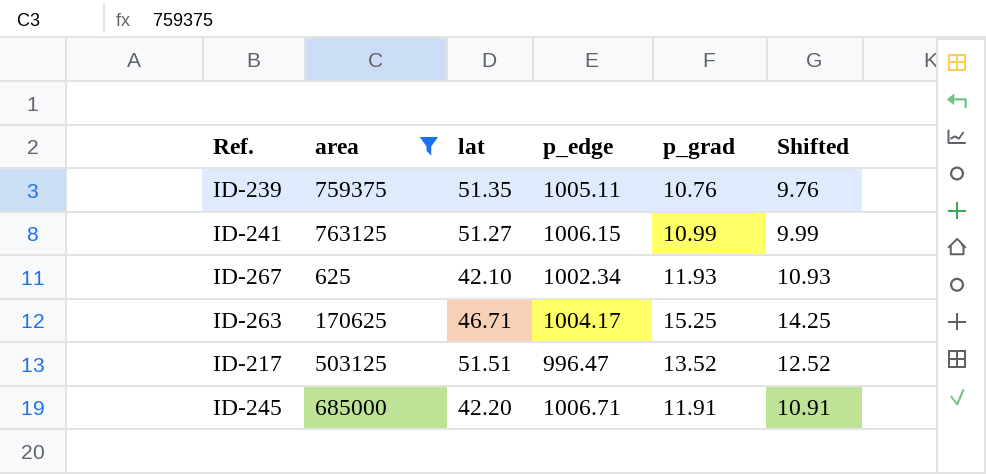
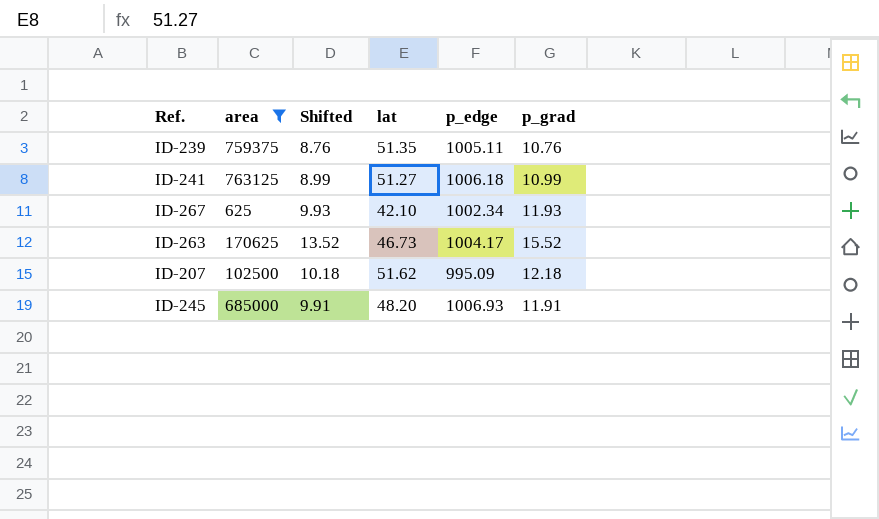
column Shifted | formula: [p_grad] - 1 -> [p_grad] - 2
column Shifted | position: 6 -> 3
row ID-217: 503125 | 51.51 | 996.47 | 13.52 | 12.52 -> none
ID-241 | p_edge: 1006.15 -> 1006.18
ID-263 | lat: 46.71 -> 46.73
ID-263 | p_grad: 15.25 -> 15.52
row ID-207: none -> 102500 | 10.18 | 51.62 | 995.09 | 12.18
ID-245 | lat: 42.20 -> 48.20
ID-245 | p_edge: 1006.71 -> 1006.93

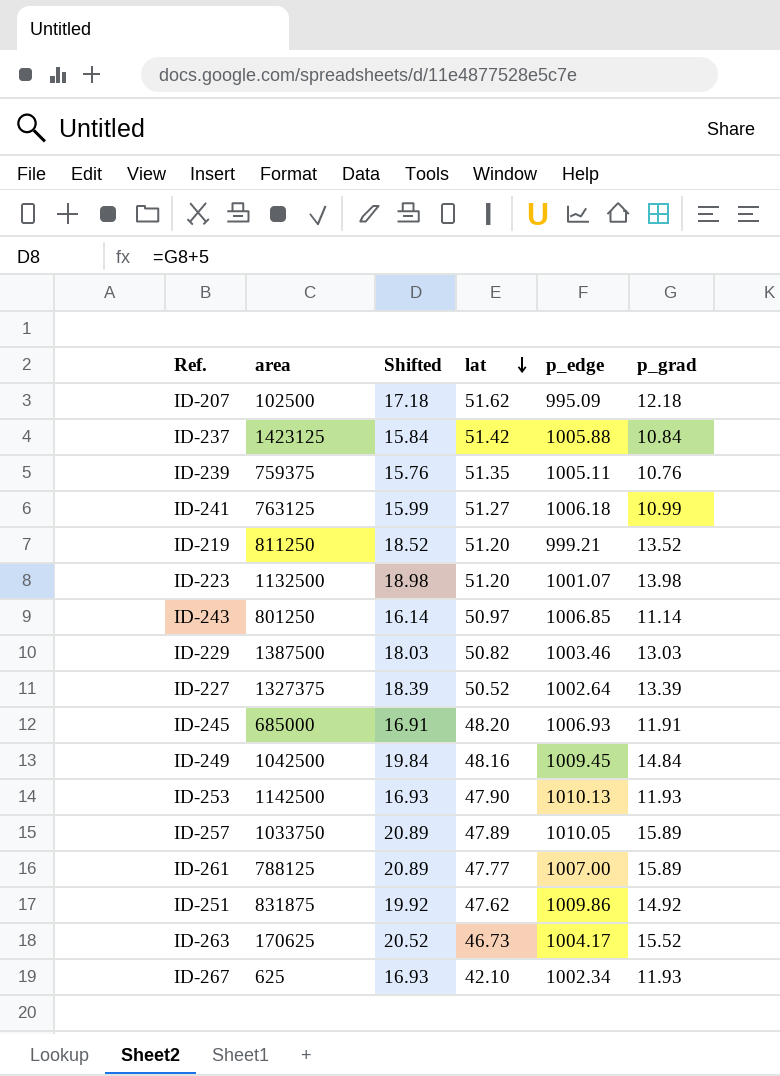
filter: area <= 763125 -> none
row order: none -> lat descending
column Shifted | formula: [p_grad] - 2 -> [p_grad] + 5

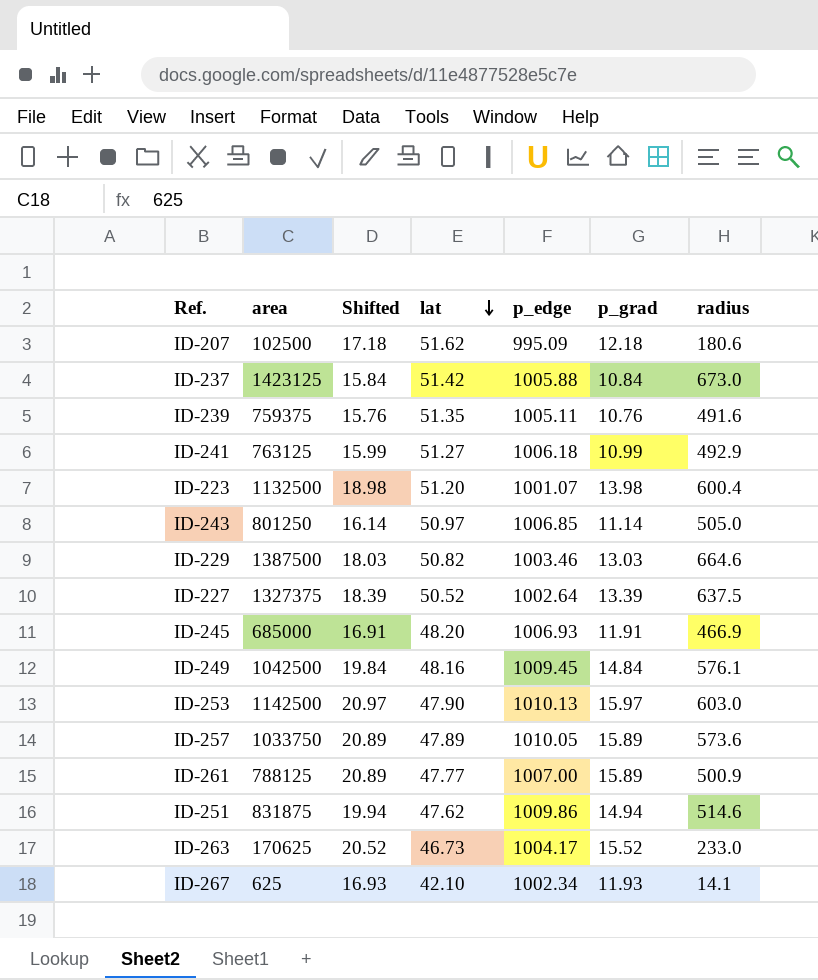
column radius | position: none -> 7
row ID-219: 811250 | 18.52 | 51.20 | 999.21 | 13.52 -> none
ID-253 | Shifted: 16.93 -> 20.97
ID-253 | p_grad: 11.93 -> 15.97
ID-251 | Shifted: 19.92 -> 19.94
ID-251 | p_grad: 14.92 -> 14.94

